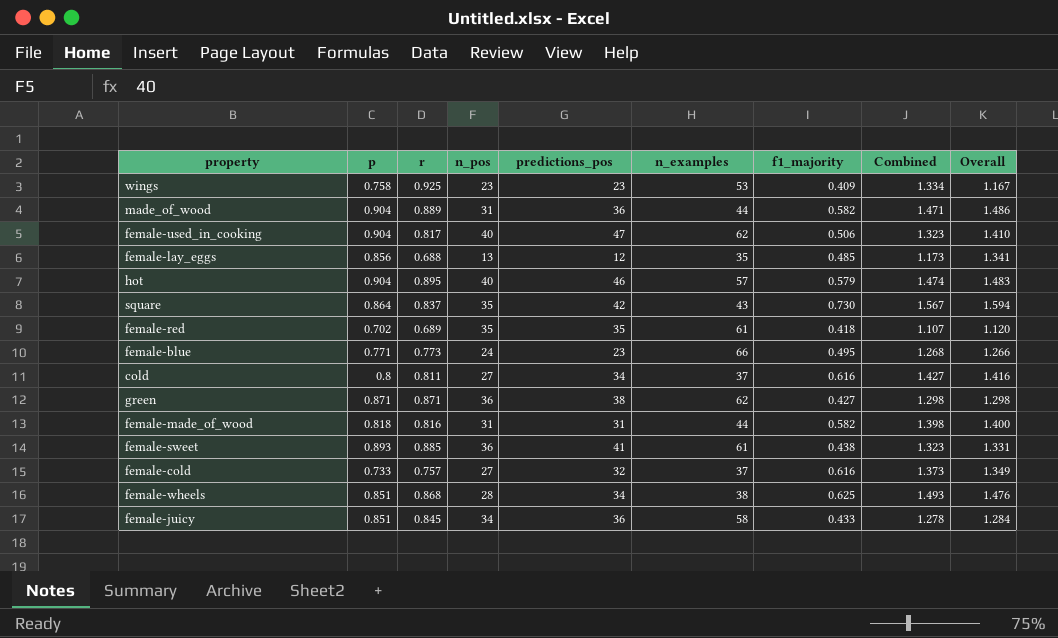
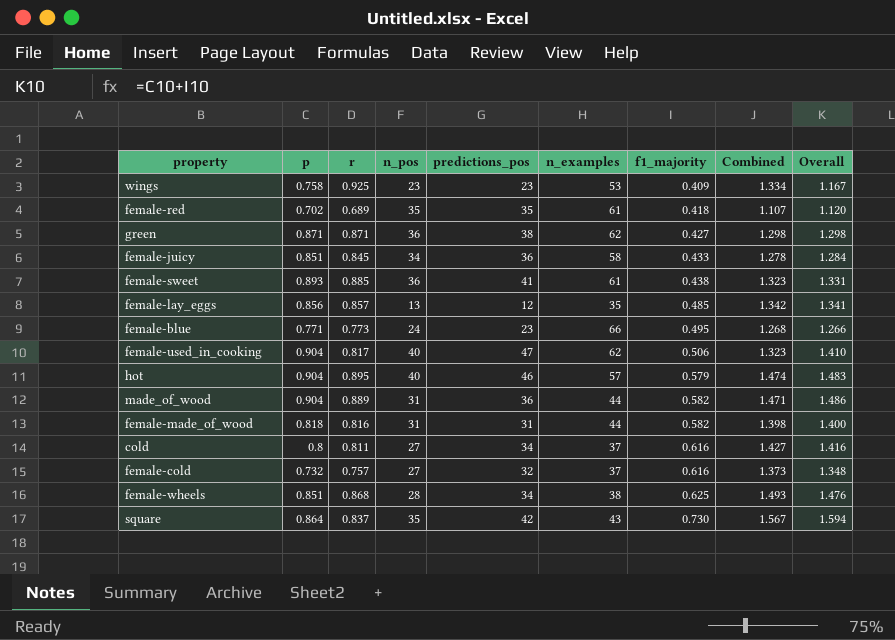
row order: none -> f1_majority ascending
female-lay_eggs | r: 0.688 -> 0.857
female-lay_eggs | Combined: 1.173 -> 1.342
female-cold | p: 0.733 -> 0.732
female-cold | Overall: 1.349 -> 1.348

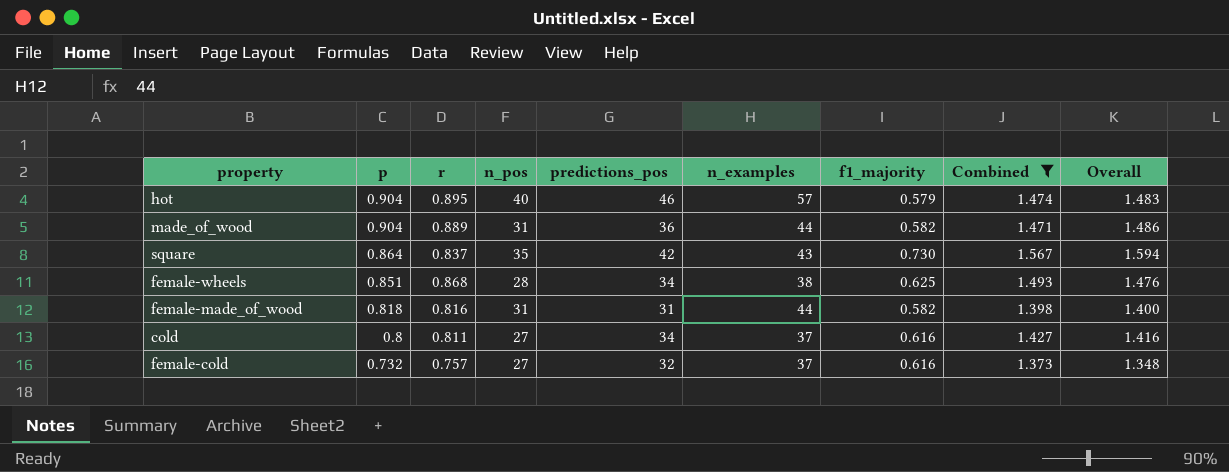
filter: none -> Combined >= 1.373
row order: f1_majority ascending -> p descending

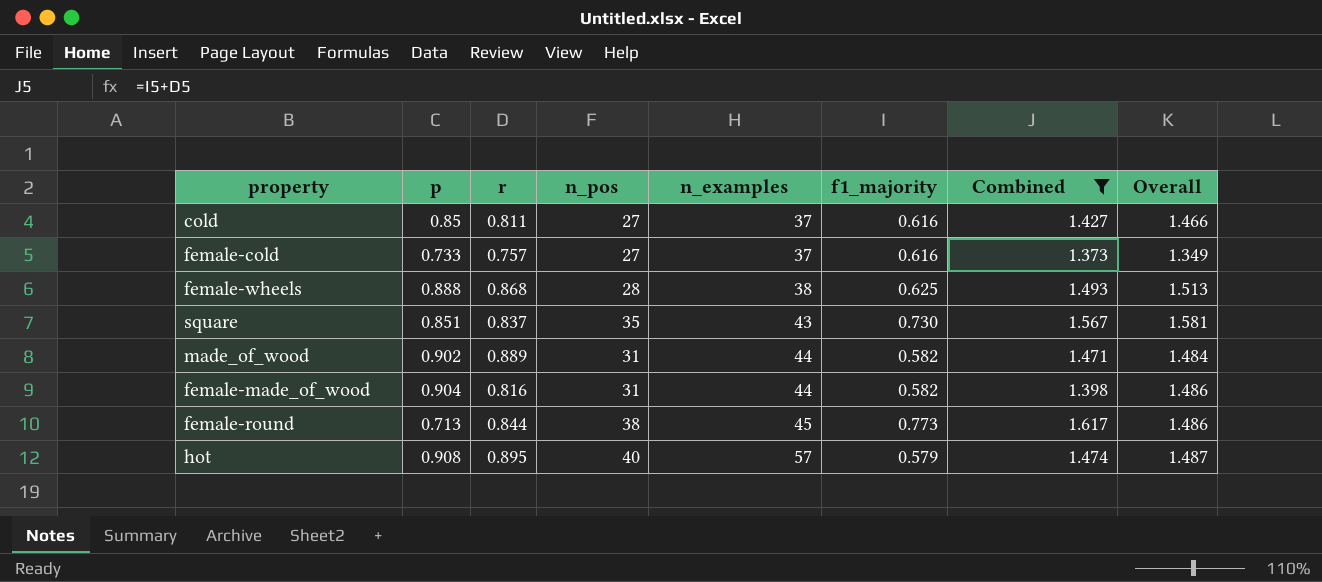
row order: p descending -> n_examples ascending
column predictions_pos | position: 5 -> none
cold | p: 0.8 -> 0.85
cold | Overall: 1.416 -> 1.466
female-cold | p: 0.732 -> 0.733
female-cold | Overall: 1.348 -> 1.349
female-wheels | p: 0.851 -> 0.888
female-wheels | Overall: 1.476 -> 1.513
square | p: 0.864 -> 0.851
square | Overall: 1.594 -> 1.581
made_of_wood | p: 0.904 -> 0.902
made_of_wood | Overall: 1.486 -> 1.484
female-made_of_wood | p: 0.818 -> 0.904
female-made_of_wood | Overall: 1.400 -> 1.486
row female-round: none -> 0.713 | 0.844 | 38 | 45 | 0.773 | 1.617 | 1.486
hot | p: 0.904 -> 0.908
hot | Overall: 1.483 -> 1.487

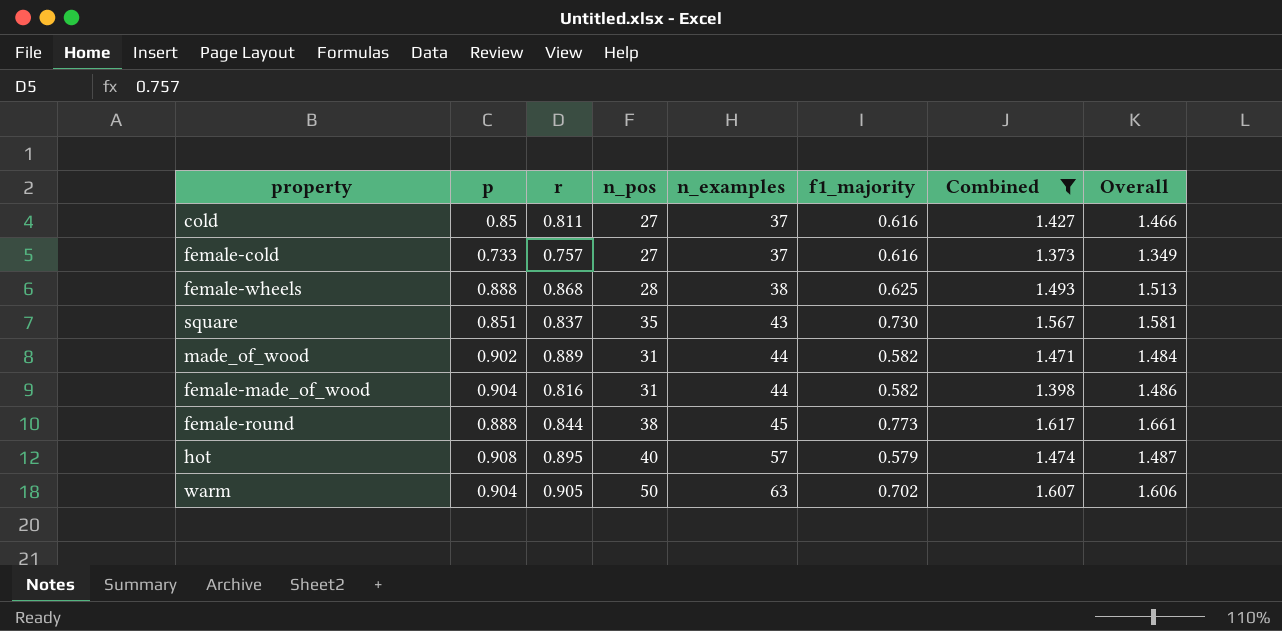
female-round | p: 0.713 -> 0.888
female-round | Overall: 1.486 -> 1.661
row warm: none -> 0.904 | 0.905 | 50 | 63 | 0.702 | 1.607 | 1.606

